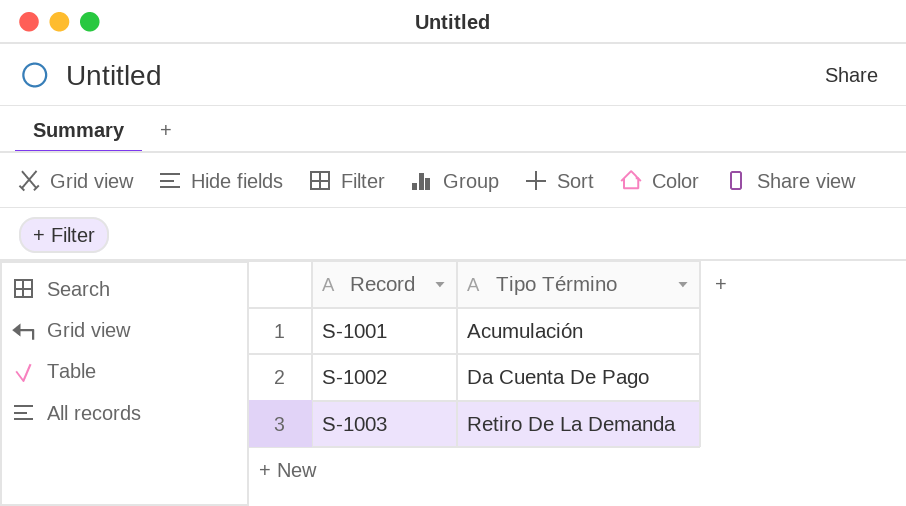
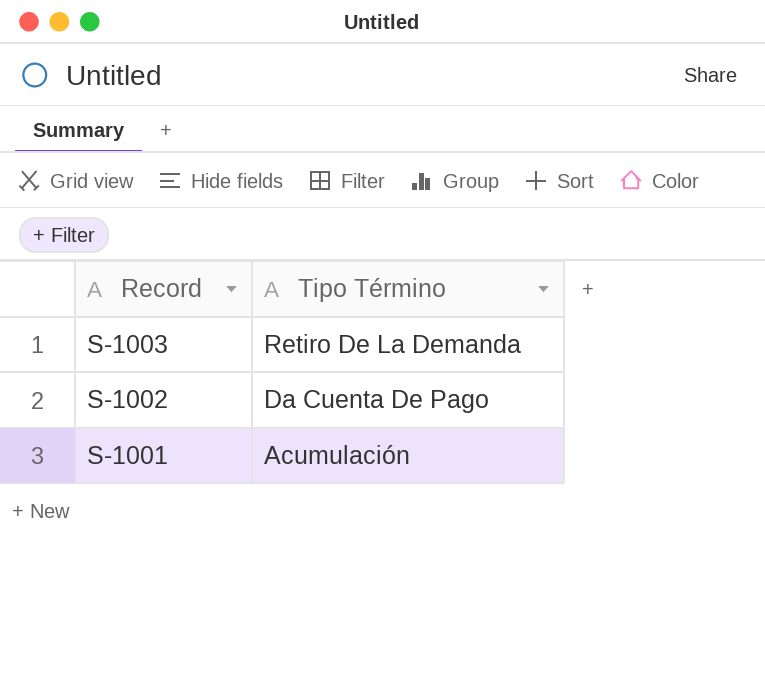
row order: Record ascending -> Record descending

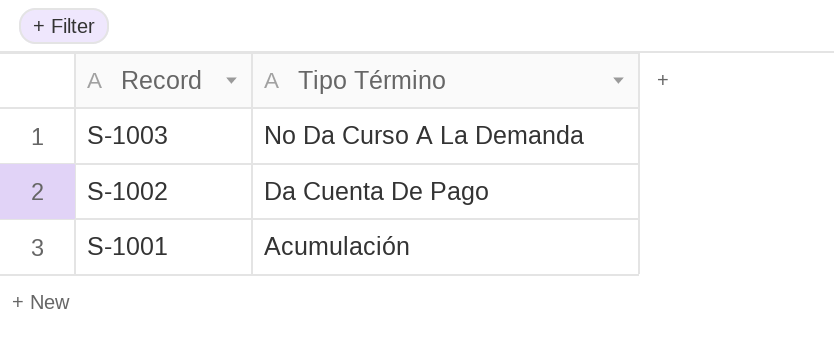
S-1003 | Tipo Término: Retiro De La Demanda -> No Da Curso A La Demanda

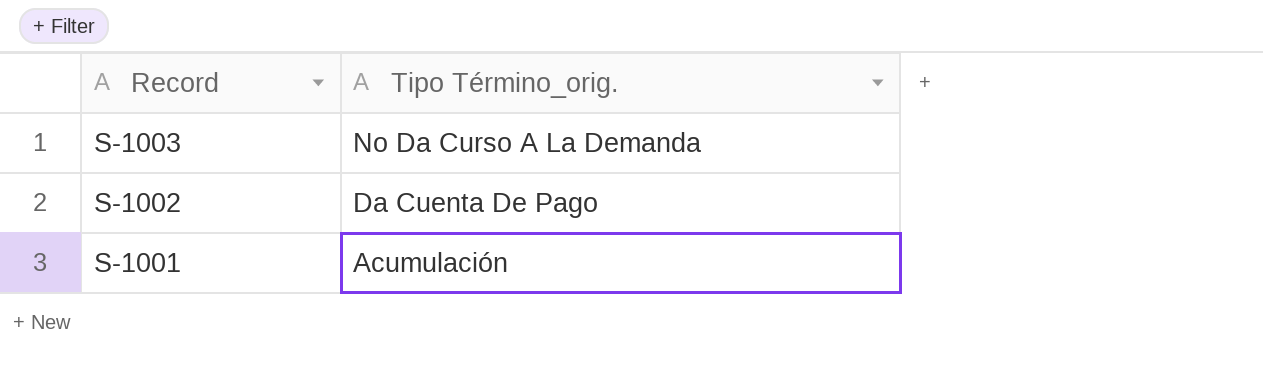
column name: Tipo Término -> Tipo Término_orig.

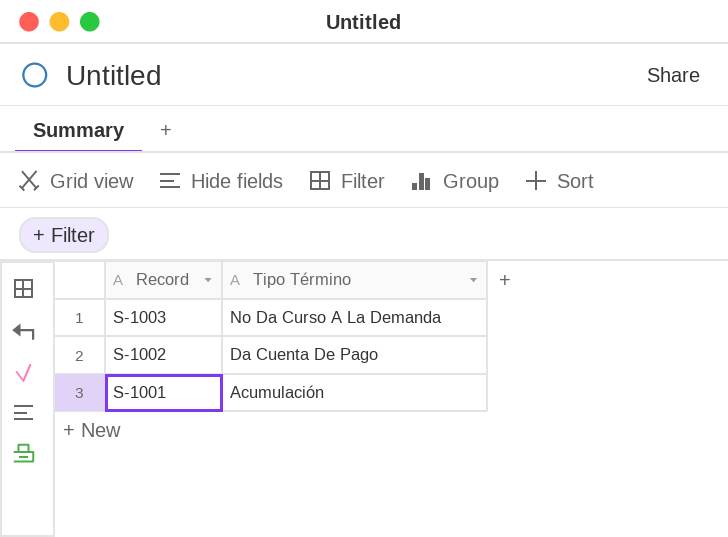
column name: Tipo Término_orig. -> Tipo Término

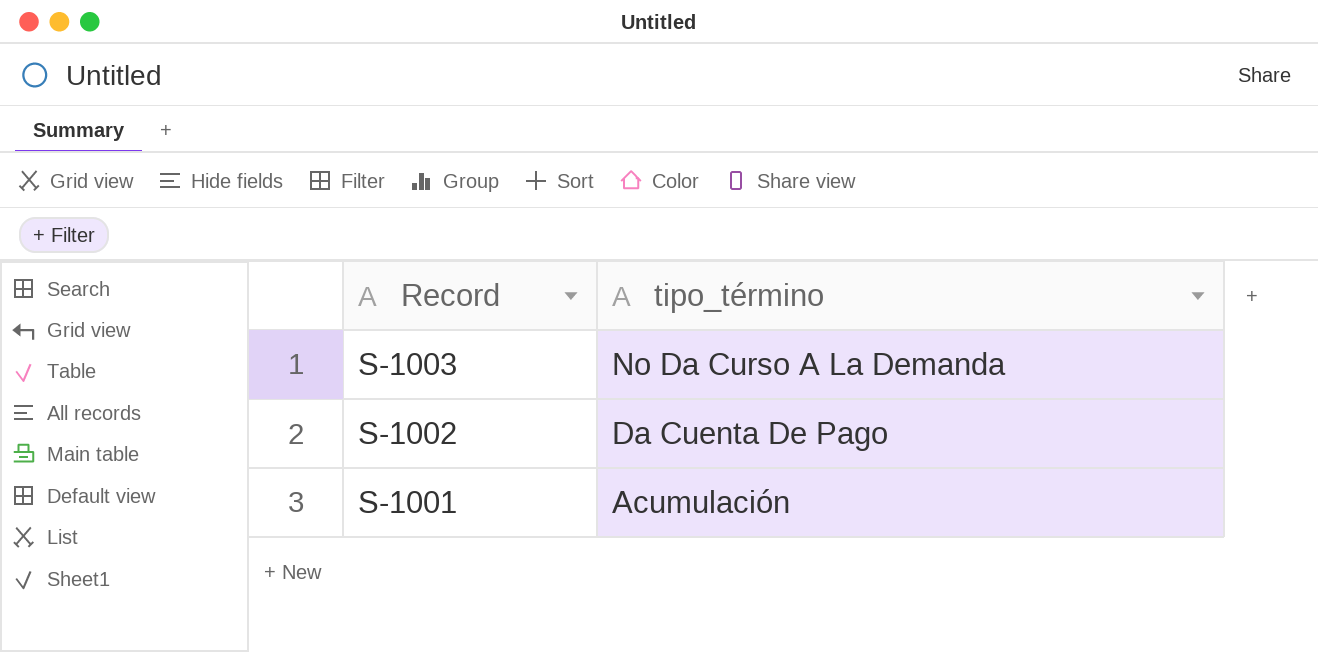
column name: Tipo Término -> tipo_término

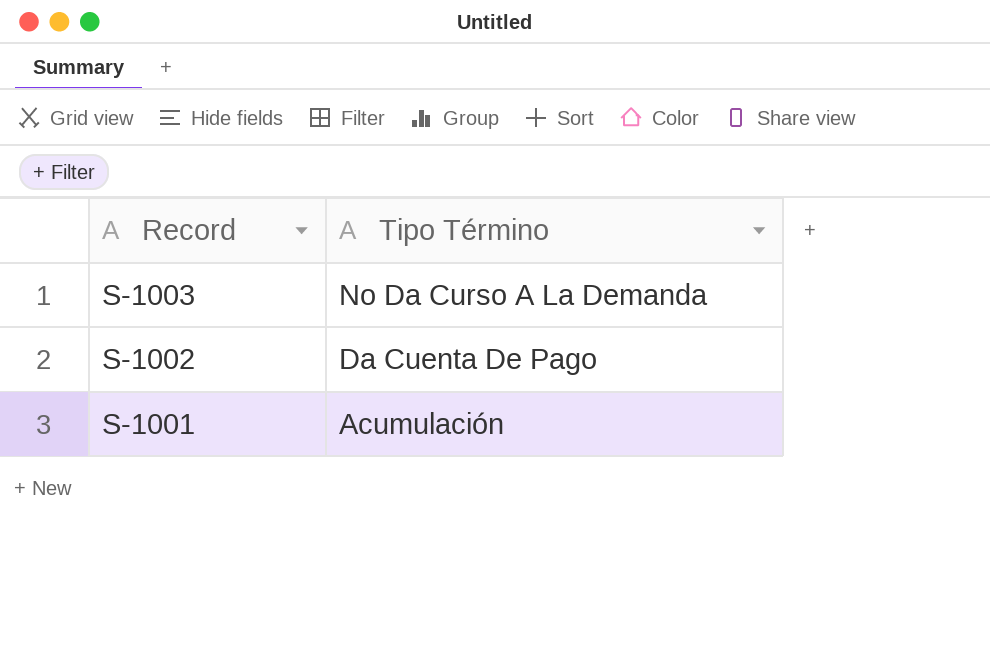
column name: tipo_término -> Tipo Término

